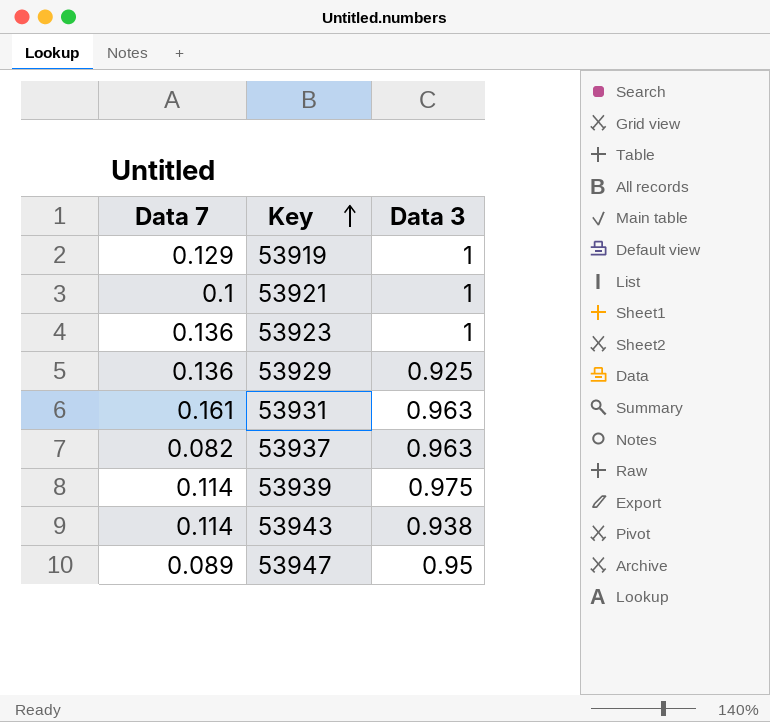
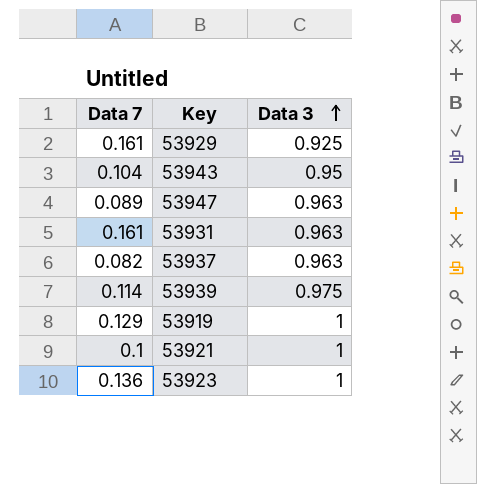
row order: Key ascending -> Data 3 ascending
53929 | Data 7: 0.136 -> 0.161
53943 | Data 7: 0.114 -> 0.104
53943 | Data 3: 0.938 -> 0.95
53947 | Data 3: 0.95 -> 0.963

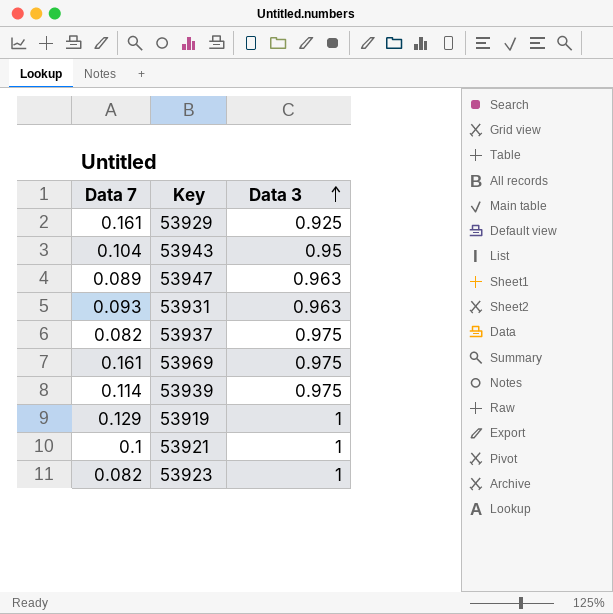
53931 | Data 7: 0.161 -> 0.093
53937 | Data 3: 0.963 -> 0.975
row 53969: none -> 0.161 | 0.975
53923 | Data 7: 0.136 -> 0.082

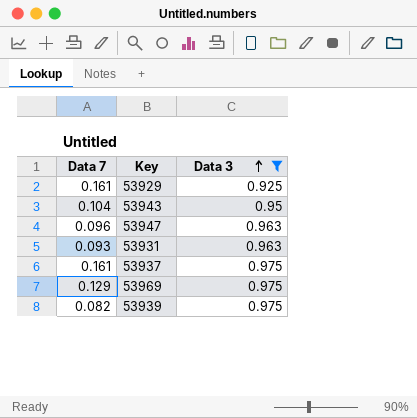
filter: none -> Data 3 != 1
53947 | Data 7: 0.089 -> 0.096
53937 | Data 7: 0.082 -> 0.161
53969 | Data 7: 0.161 -> 0.129
53939 | Data 7: 0.114 -> 0.082

